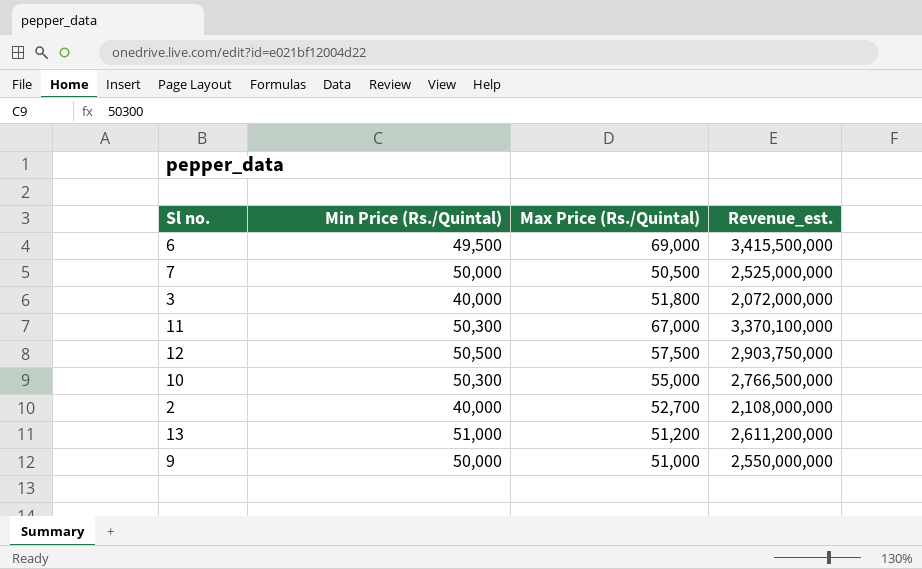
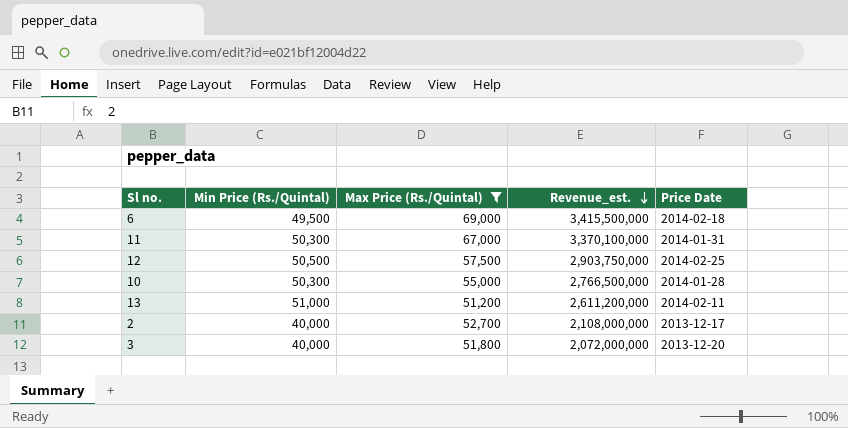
filter: none -> Max Price (Rs./Quintal) >= 51,200
row order: none -> Revenue_est. descending
column Price Date | position: none -> 5

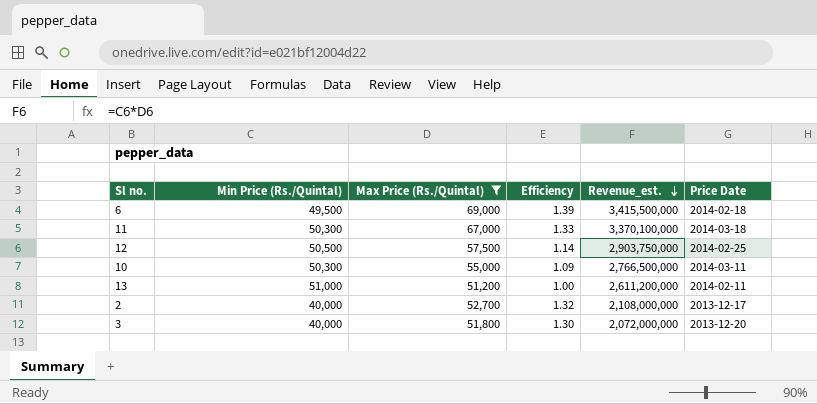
column Efficiency | formula: none -> [Max Price (Rs./Quintal)] / [Min Price (Rs./Quintal)]
11 | Price Date: 2014-01-31 -> 2014-03-18
10 | Price Date: 2014-01-28 -> 2014-03-11

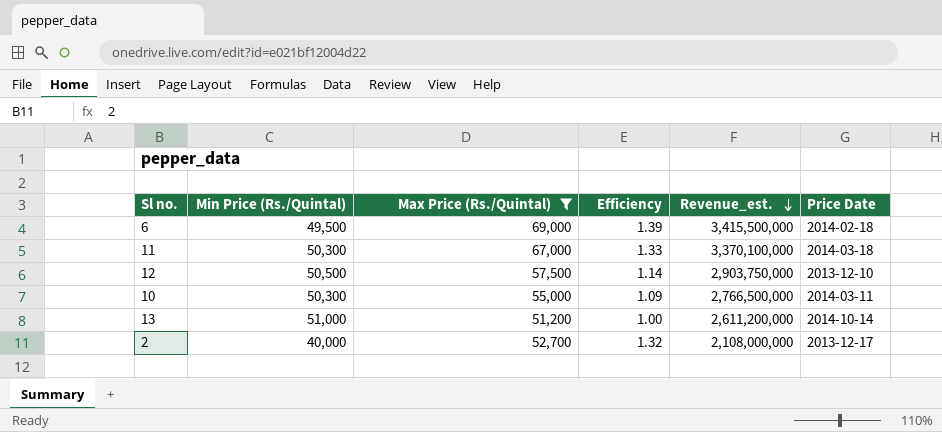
row 3: 40,000 | 51,800 | 1.30 | 2,072,000,000 | 2013-12-20 -> none
12 | Price Date: 2014-02-25 -> 2013-12-10
13 | Price Date: 2014-02-11 -> 2014-10-14

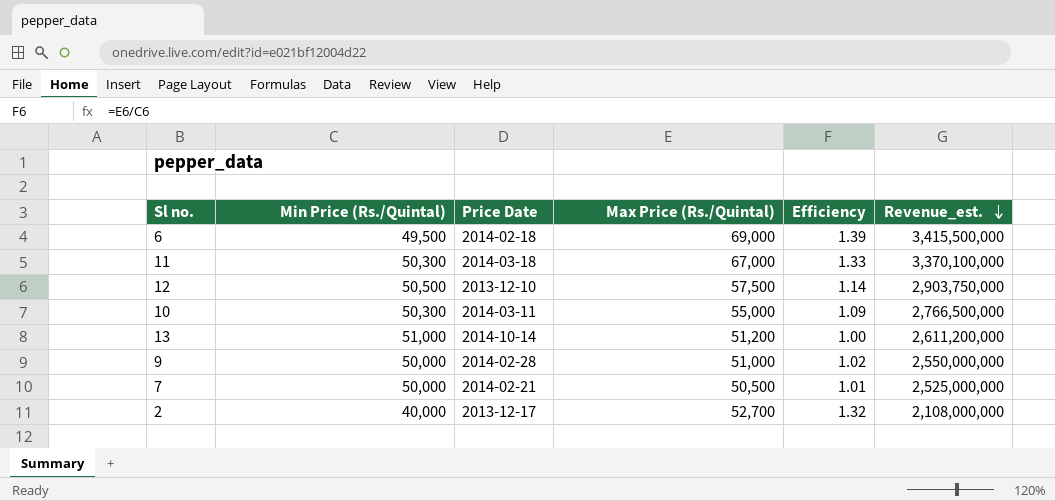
filter: Max Price (Rs./Quintal) >= 51,200 -> none
column Price Date | position: 6 -> 3

